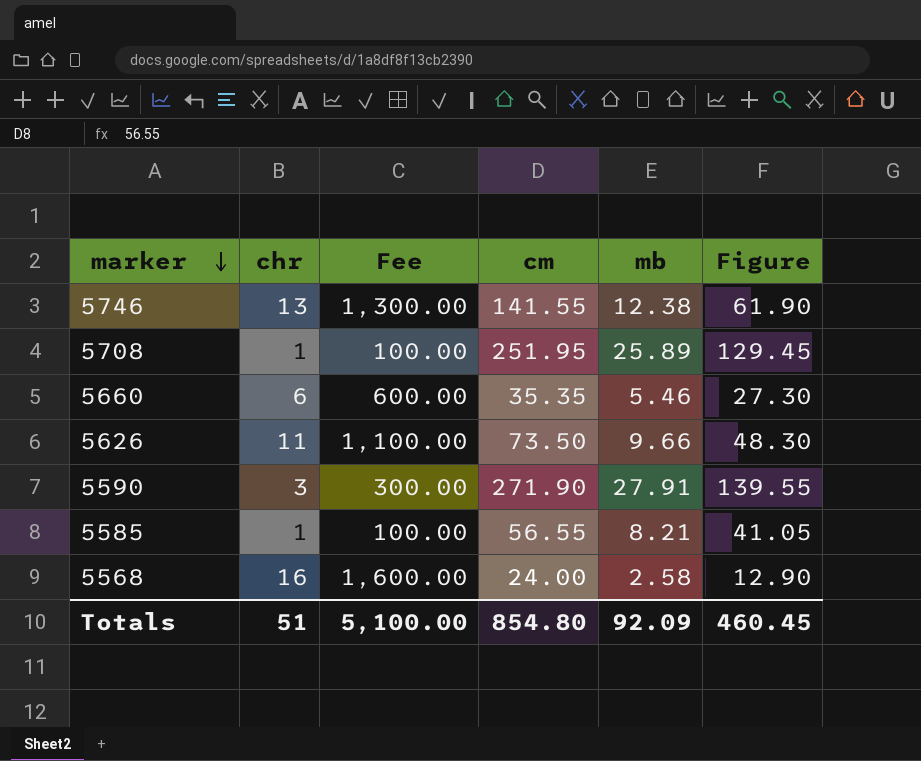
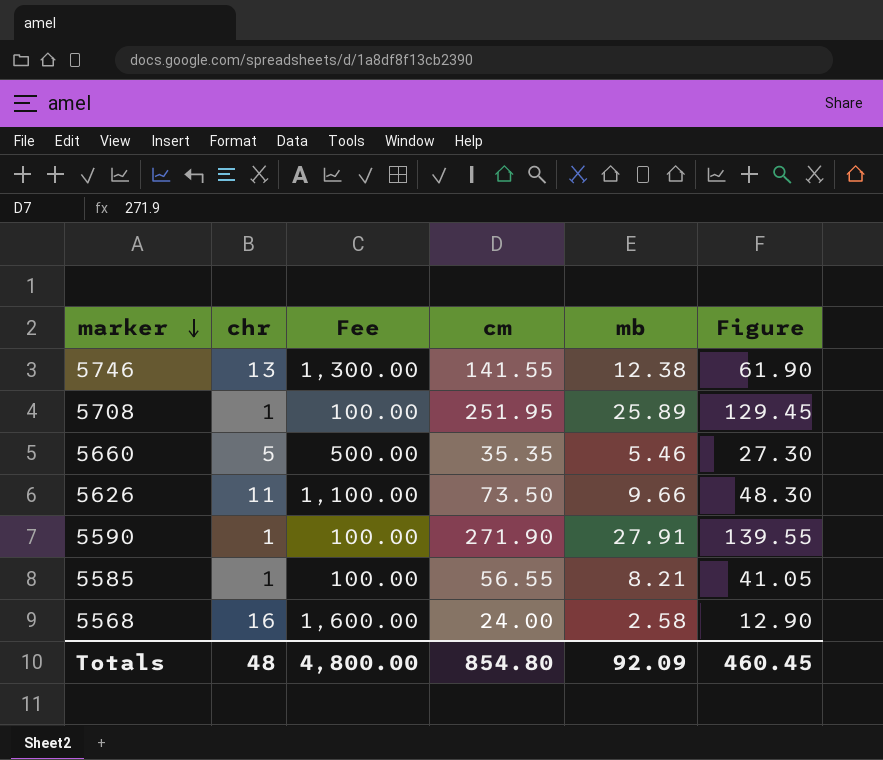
5660 | chr: 6 -> 5
5660 | Fee: 600.00 -> 500.00
5590 | chr: 3 -> 1
5590 | Fee: 300.00 -> 100.00
Totals | chr: 51 -> 48
Totals | Fee: 5,100.00 -> 4,800.00

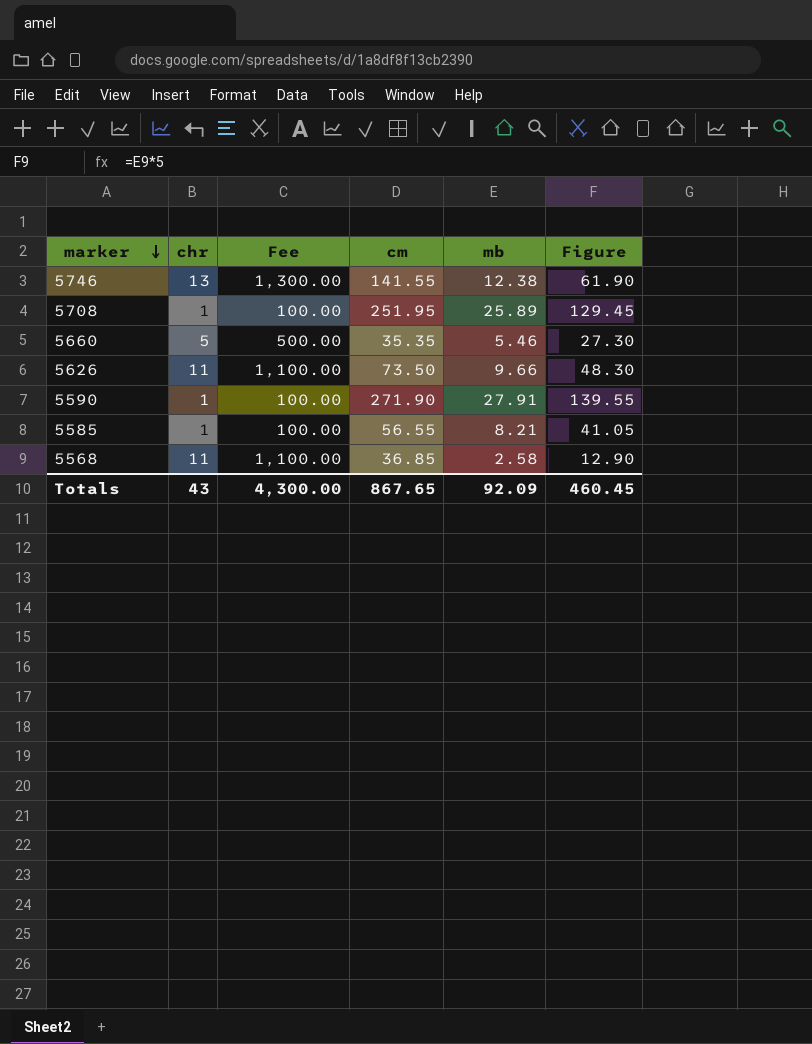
5568 | chr: 16 -> 11
5568 | Fee: 1,600.00 -> 1,100.00
5568 | cm: 24.00 -> 36.85
Totals | chr: 48 -> 43
Totals | Fee: 4,800.00 -> 4,300.00
Totals | cm: 854.80 -> 867.65

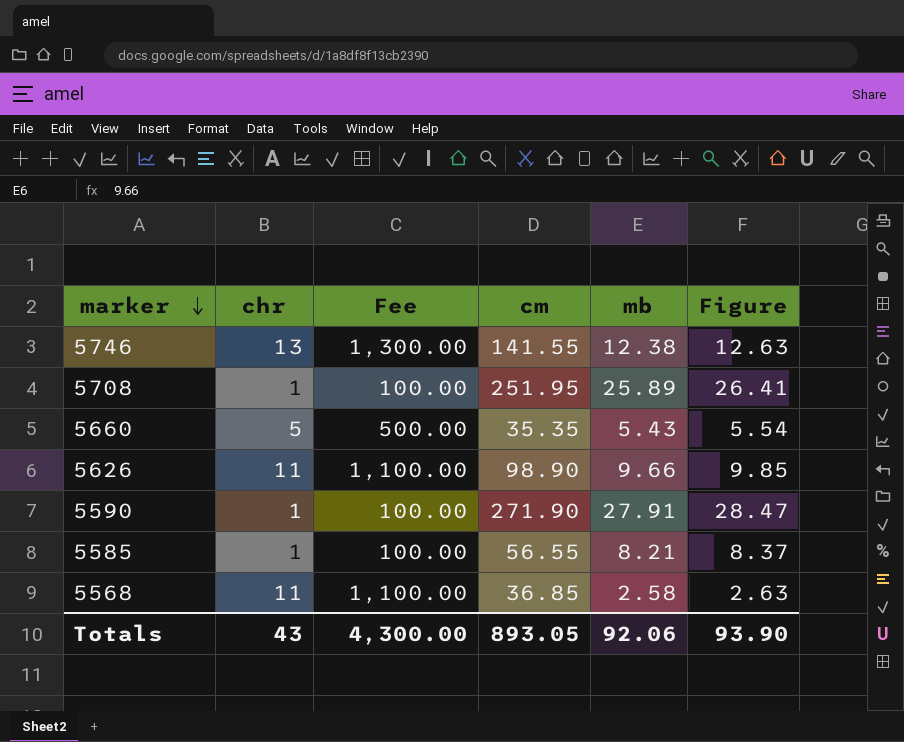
column Figure | formula: [mb] * 5 -> [mb] * 1.02
5660 | mb: 5.46 -> 5.43
5626 | cm: 73.50 -> 98.90
Totals | cm: 867.65 -> 893.05
Totals | mb: 92.09 -> 92.06
Totals | Figure: 460.45 -> 93.90

